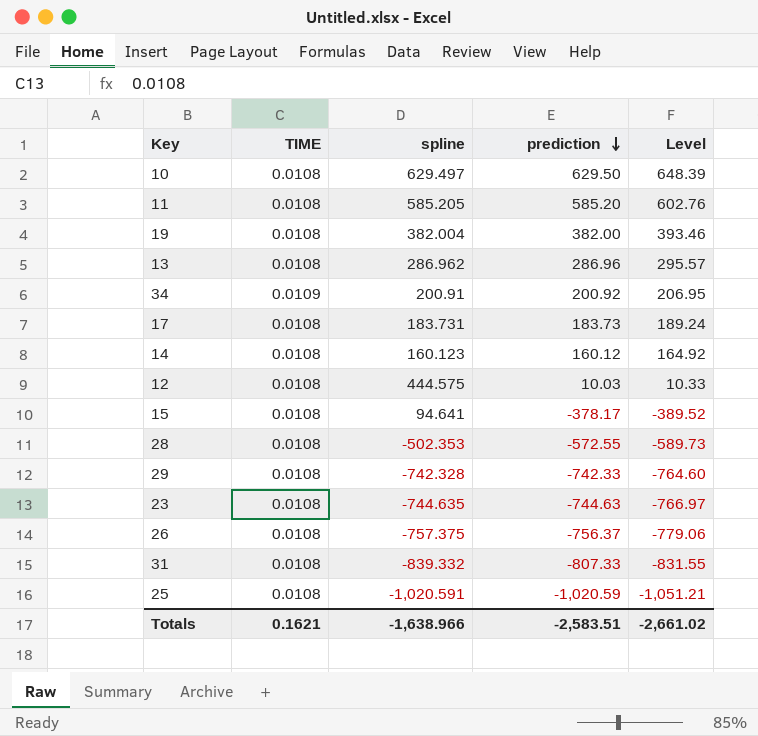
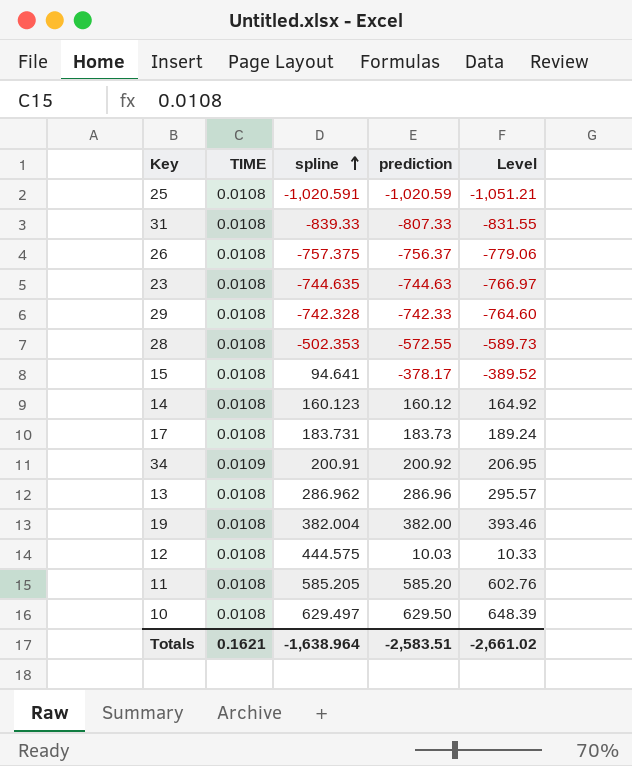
row order: prediction descending -> spline ascending
31 | spline: -839.332 -> -839.33
Totals | spline: -1,638.966 -> -1,638.964

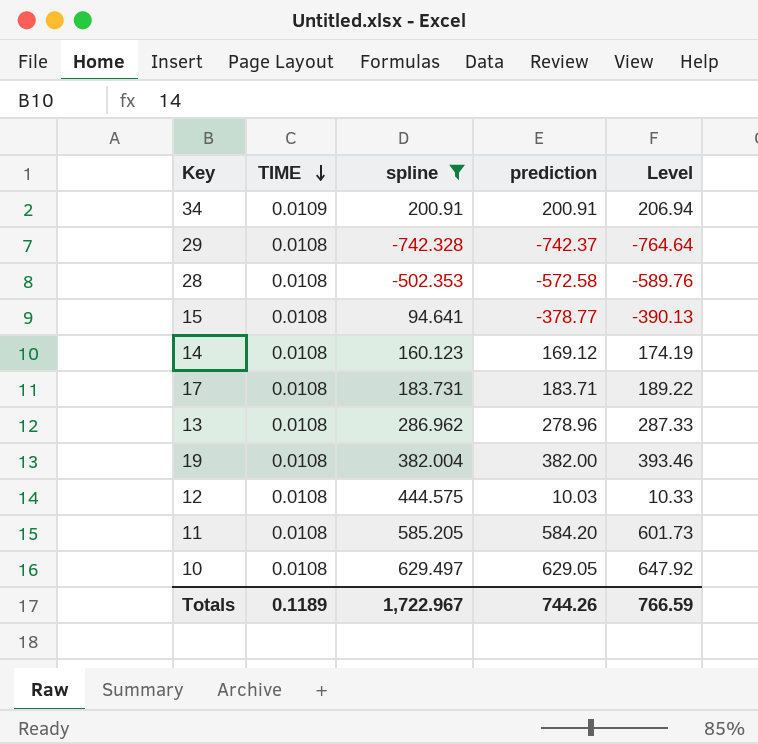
filter: none -> spline >= -742.328
row order: spline ascending -> TIME descending
34 | prediction: 200.92 -> 200.91
34 | Level: 206.95 -> 206.94
29 | prediction: -742.33 -> -742.37
29 | Level: -764.60 -> -764.64
28 | prediction: -572.55 -> -572.58
28 | Level: -589.73 -> -589.76
15 | prediction: -378.17 -> -378.77
15 | Level: -389.52 -> -390.13
14 | prediction: 160.12 -> 169.12
14 | Level: 164.92 -> 174.19
17 | prediction: 183.73 -> 183.71
17 | Level: 189.24 -> 189.22
13 | prediction: 286.96 -> 278.96
13 | Level: 295.57 -> 287.33
11 | prediction: 585.20 -> 584.20
11 | Level: 602.76 -> 601.73
10 | prediction: 629.50 -> 629.05
10 | Level: 648.39 -> 647.92
Totals | TIME: 0.1621 -> 0.1189
Totals | spline: -1,638.964 -> 1,722.967
Totals | prediction: -2,583.51 -> 744.26
Totals | Level: -2,661.02 -> 766.59

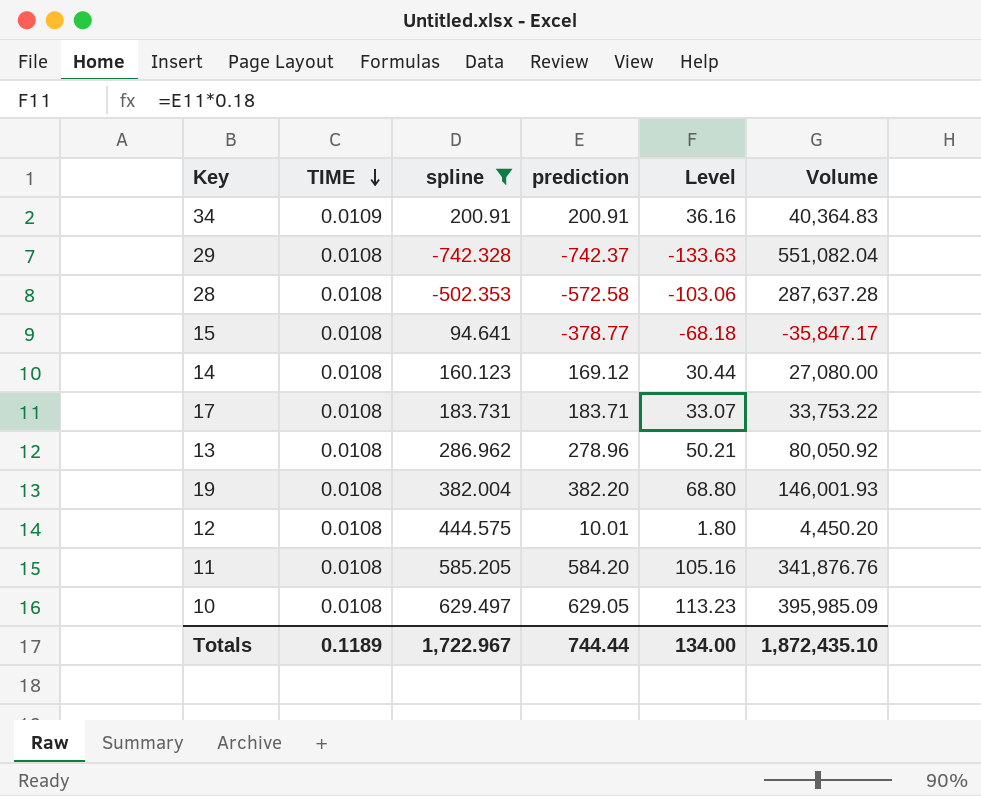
column Level | formula: [prediction] * 1.03 -> [prediction] * 0.18
column Volume | formula: none -> [spline] * [prediction]
19 | prediction: 382.00 -> 382.20
12 | prediction: 10.03 -> 10.01
Totals | prediction: 744.26 -> 744.44
Totals | Level: 766.59 -> 134.00

